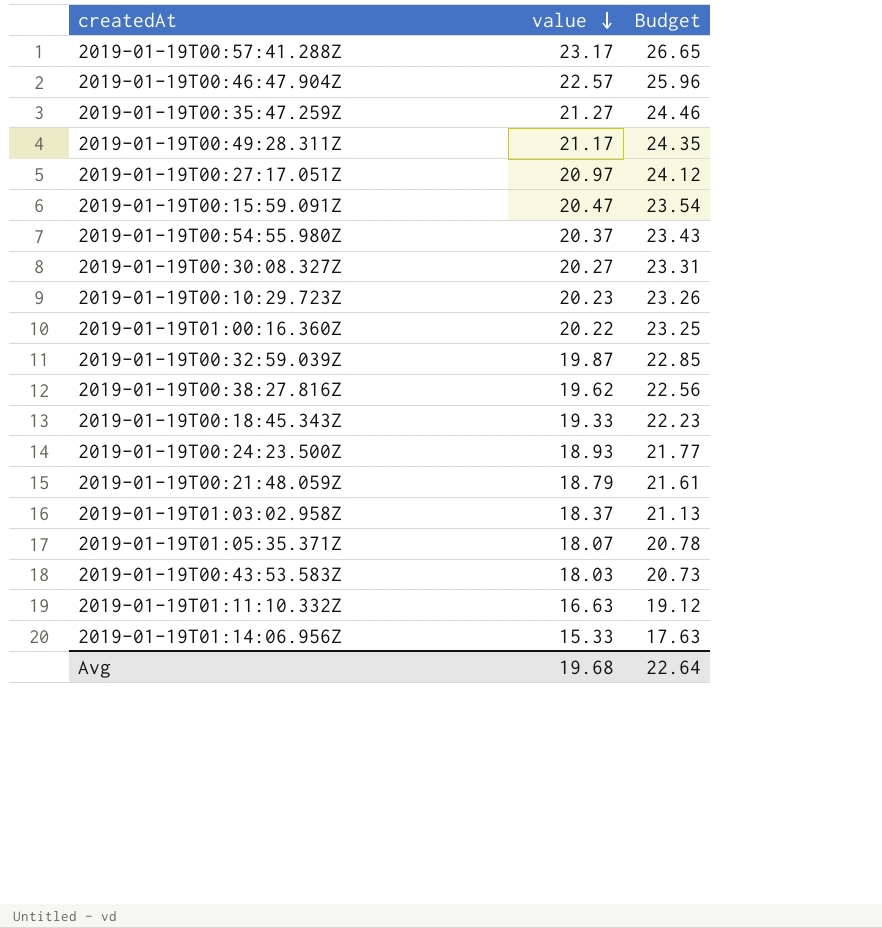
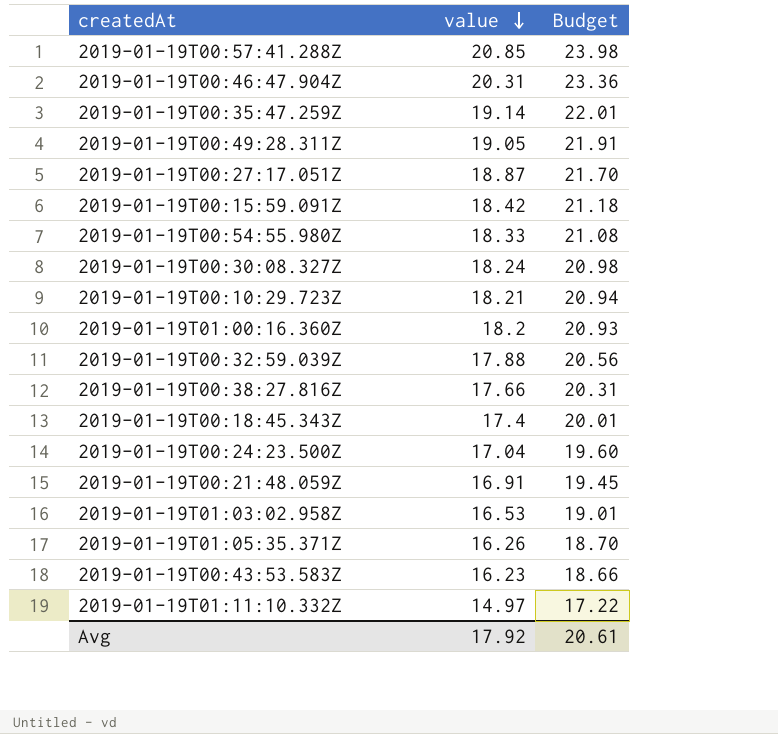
row 2019-01-19T01:14:06.956Z: 15.33 | 17.63 -> none
2019-01-19T00:57:41.288Z | value: 23.17 -> 20.85
2019-01-19T00:57:41.288Z | Budget: 26.65 -> 23.98
2019-01-19T00:46:47.904Z | value: 22.57 -> 20.31
2019-01-19T00:46:47.904Z | Budget: 25.96 -> 23.36
2019-01-19T00:35:47.259Z | value: 21.27 -> 19.14
2019-01-19T00:35:47.259Z | Budget: 24.46 -> 22.01
2019-01-19T00:49:28.311Z | value: 21.17 -> 19.05
2019-01-19T00:49:28.311Z | Budget: 24.35 -> 21.91
2019-01-19T00:27:17.051Z | value: 20.97 -> 18.87
2019-01-19T00:27:17.051Z | Budget: 24.12 -> 21.70
2019-01-19T00:15:59.091Z | value: 20.47 -> 18.42
2019-01-19T00:15:59.091Z | Budget: 23.54 -> 21.18
2019-01-19T00:54:55.980Z | value: 20.37 -> 18.33
2019-01-19T00:54:55.980Z | Budget: 23.43 -> 21.08
2019-01-19T00:30:08.327Z | value: 20.27 -> 18.24
2019-01-19T00:30:08.327Z | Budget: 23.31 -> 20.98
2019-01-19T00:10:29.723Z | value: 20.23 -> 18.21
2019-01-19T00:10:29.723Z | Budget: 23.26 -> 20.94
2019-01-19T01:00:16.360Z | value: 20.22 -> 18.2
2019-01-19T01:00:16.360Z | Budget: 23.25 -> 20.93
2019-01-19T00:32:59.039Z | value: 19.87 -> 17.88
2019-01-19T00:32:59.039Z | Budget: 22.85 -> 20.56
2019-01-19T00:38:27.816Z | value: 19.62 -> 17.66
2019-01-19T00:38:27.816Z | Budget: 22.56 -> 20.31
2019-01-19T00:18:45.343Z | value: 19.33 -> 17.4
2019-01-19T00:18:45.343Z | Budget: 22.23 -> 20.01
2019-01-19T00:24:23.500Z | value: 18.93 -> 17.04
2019-01-19T00:24:23.500Z | Budget: 21.77 -> 19.60
2019-01-19T00:21:48.059Z | value: 18.79 -> 16.91
2019-01-19T00:21:48.059Z | Budget: 21.61 -> 19.45
2019-01-19T01:03:02.958Z | value: 18.37 -> 16.53
2019-01-19T01:03:02.958Z | Budget: 21.13 -> 19.01
2019-01-19T01:05:35.371Z | value: 18.07 -> 16.26
2019-01-19T01:05:35.371Z | Budget: 20.78 -> 18.70
2019-01-19T00:43:53.583Z | value: 18.03 -> 16.23
2019-01-19T00:43:53.583Z | Budget: 20.73 -> 18.66
2019-01-19T01:11:10.332Z | value: 16.63 -> 14.97
2019-01-19T01:11:10.332Z | Budget: 19.12 -> 17.22
Avg | value: 19.68 -> 17.92
Avg | Budget: 22.64 -> 20.61

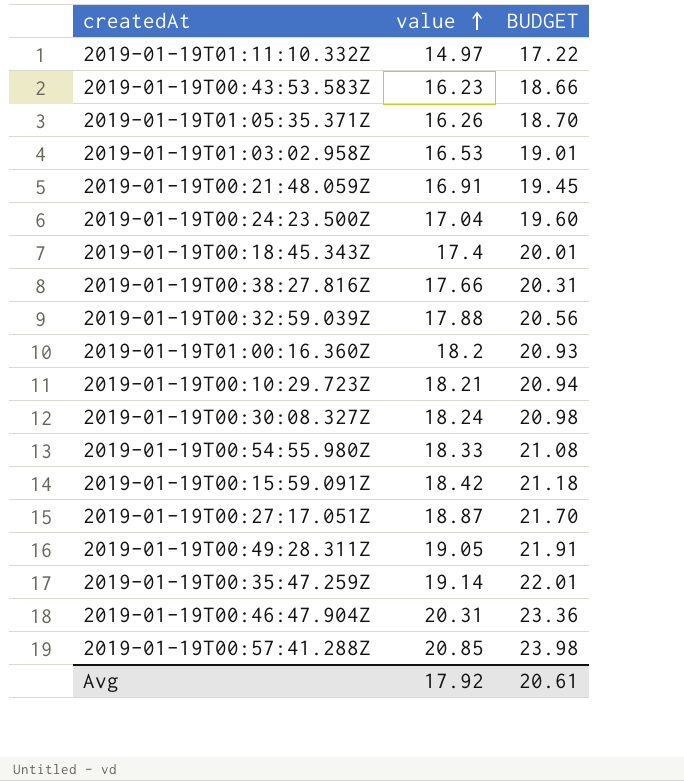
row order: value descending -> value ascending
column name: Budget -> BUDGET

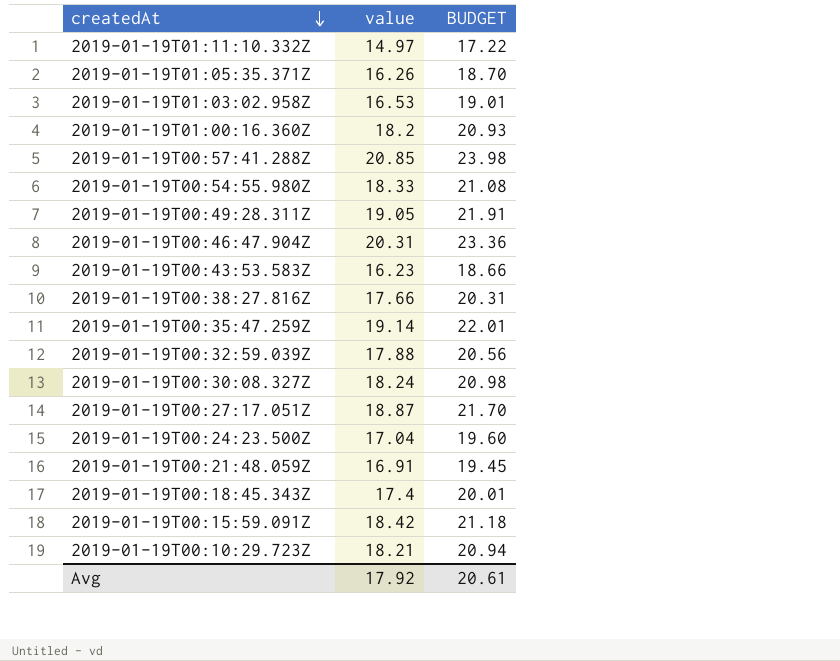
row order: value ascending -> createdAt descending

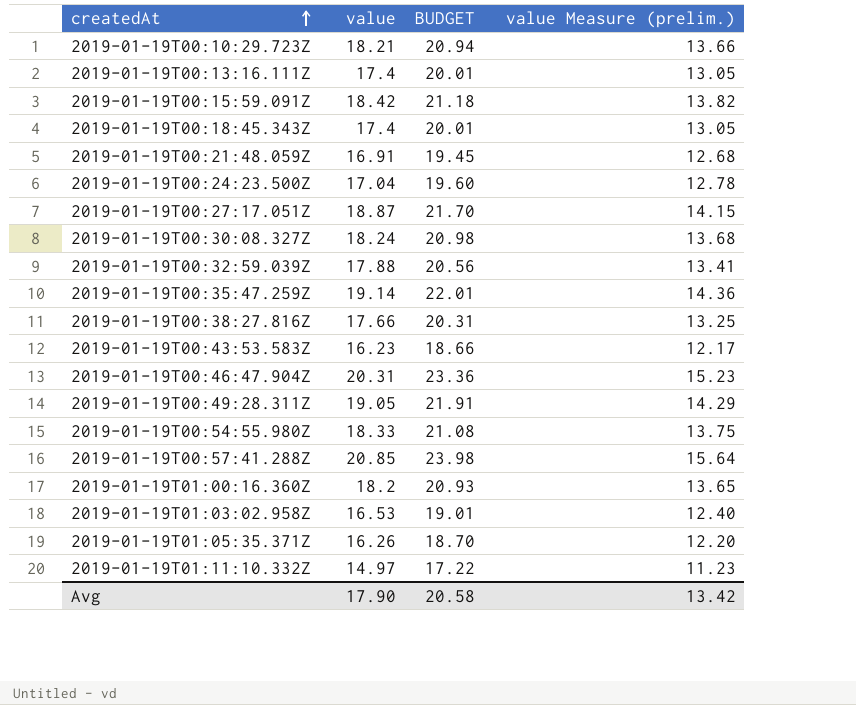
row order: createdAt descending -> createdAt ascending
column value Measure (prelim.) | formula: none -> [value] * 0.75
row 2019-01-19T00:13:16.111Z: none -> 17.4 | 20.01 | 13.05
Avg | value: 17.92 -> 17.90
Avg | BUDGET: 20.61 -> 20.58

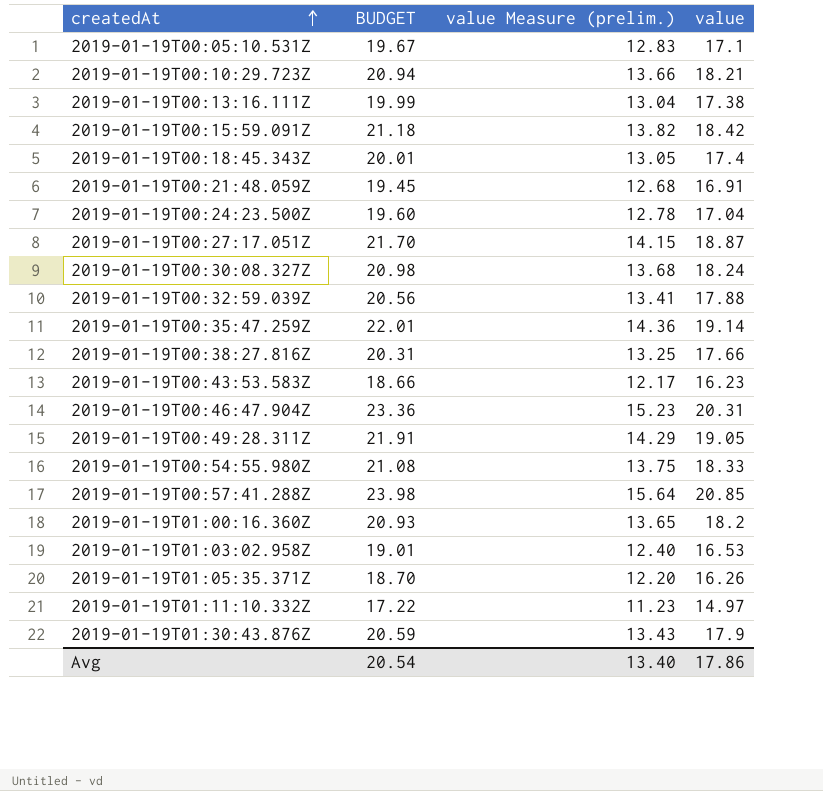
column value | position: 2 -> 4
row 2019-01-19T00:05:10.531Z: none -> 19.67 | 12.83 | 17.1
2019-01-19T00:13:16.111Z | BUDGET: 20.01 -> 19.99
2019-01-19T00:13:16.111Z | value Measure (prelim.): 13.05 -> 13.04
2019-01-19T00:13:16.111Z | value: 17.4 -> 17.38
row 2019-01-19T01:30:43.876Z: none -> 20.59 | 13.43 | 17.9
Avg | BUDGET: 20.58 -> 20.54
Avg | value Measure (prelim.): 13.42 -> 13.40
Avg | value: 17.90 -> 17.86

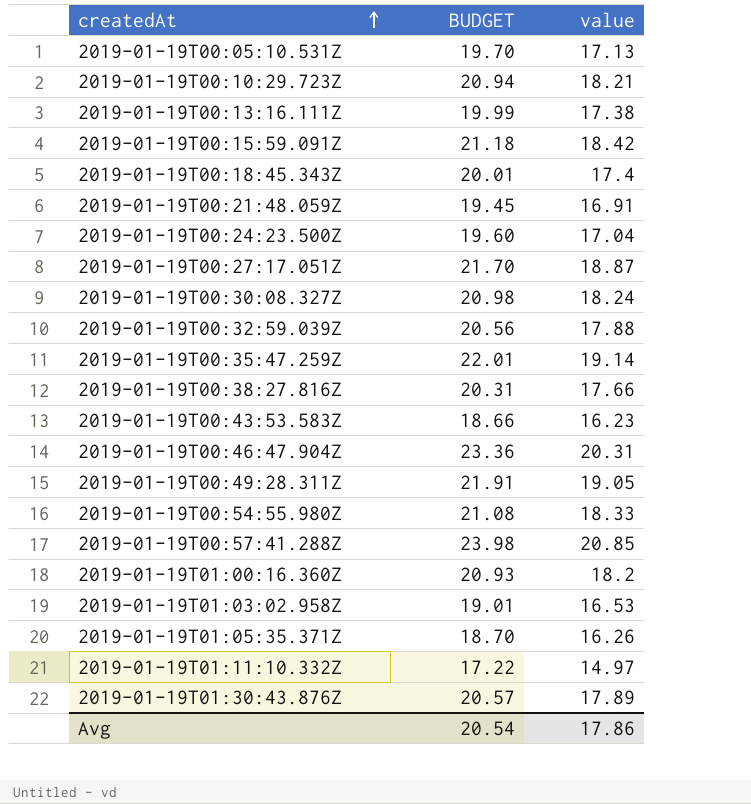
column value Measure (prelim.) | formula: [value] * 0.75 -> none
2019-01-19T00:05:10.531Z | BUDGET: 19.67 -> 19.70
2019-01-19T00:05:10.531Z | value: 17.1 -> 17.13
2019-01-19T01:30:43.876Z | BUDGET: 20.59 -> 20.57
2019-01-19T01:30:43.876Z | value: 17.9 -> 17.89

